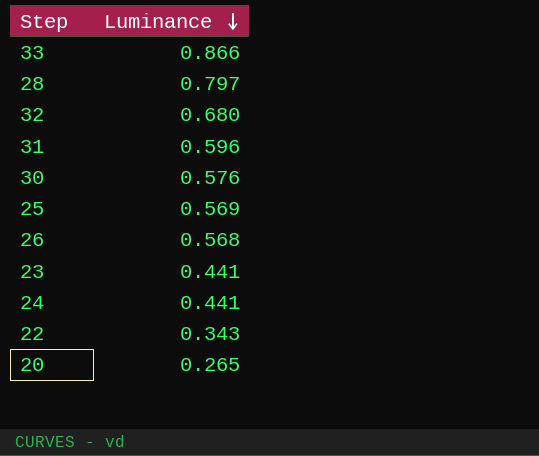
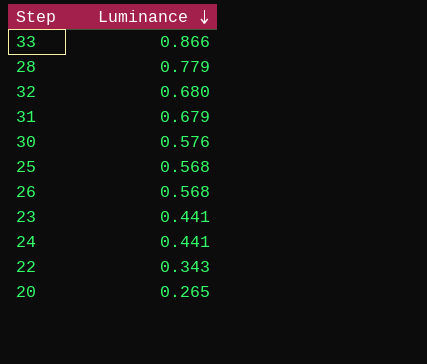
28 | Luminance: 0.797 -> 0.779
31 | Luminance: 0.596 -> 0.679
25 | Luminance: 0.569 -> 0.568

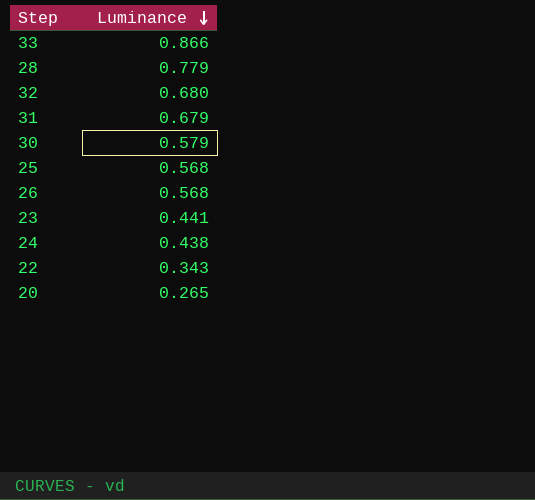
30 | Luminance: 0.576 -> 0.579
24 | Luminance: 0.441 -> 0.438

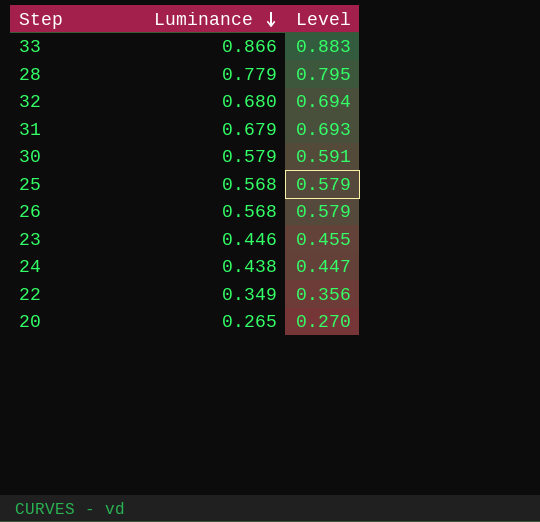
column Level | formula: none -> [Luminance] * 1.02
23 | Luminance: 0.441 -> 0.446
22 | Luminance: 0.343 -> 0.349

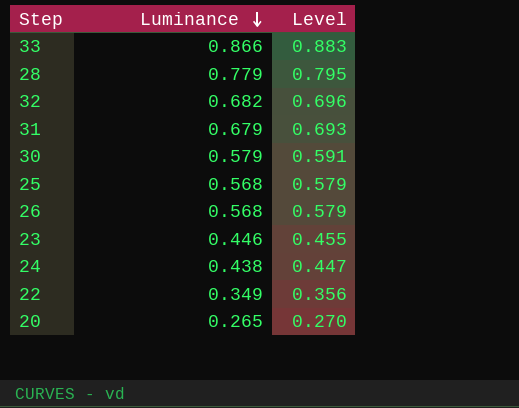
32 | Luminance: 0.680 -> 0.682
32 | Level: 0.694 -> 0.696

